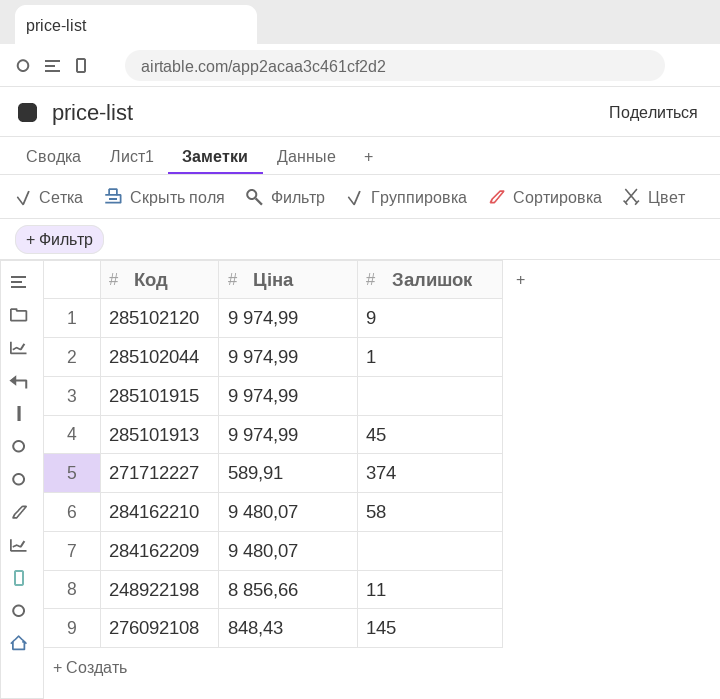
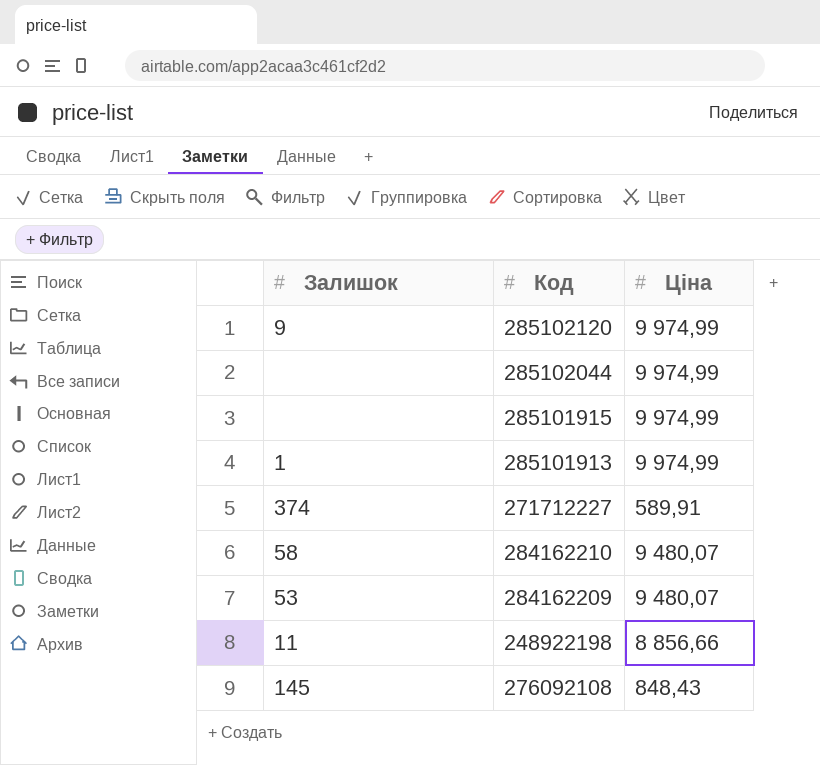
column Залишок | position: 3 -> 1
285102044 | Залишок: 1 -> none
285101913 | Залишок: 45 -> 1
284162209 | Залишок: none -> 53

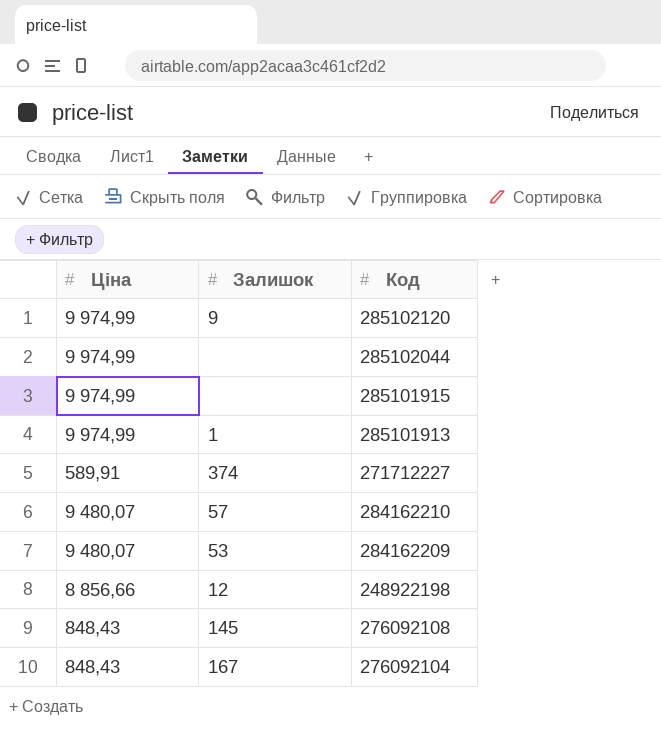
column Ціна | position: 3 -> 1
284162210 | Залишок: 58 -> 57
248922198 | Залишок: 11 -> 12
row 276092104: none -> 848,43 | 167

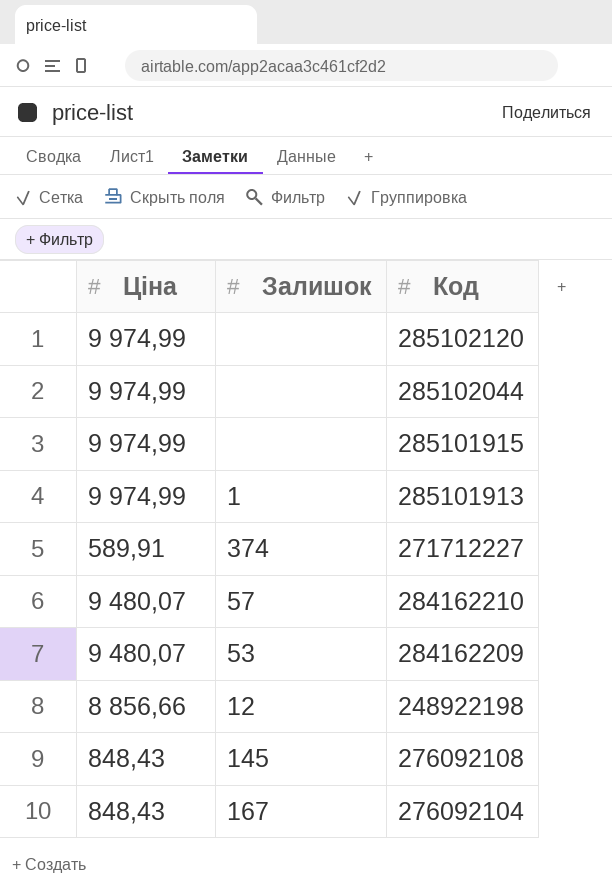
285102120 | Залишок: 9 -> none

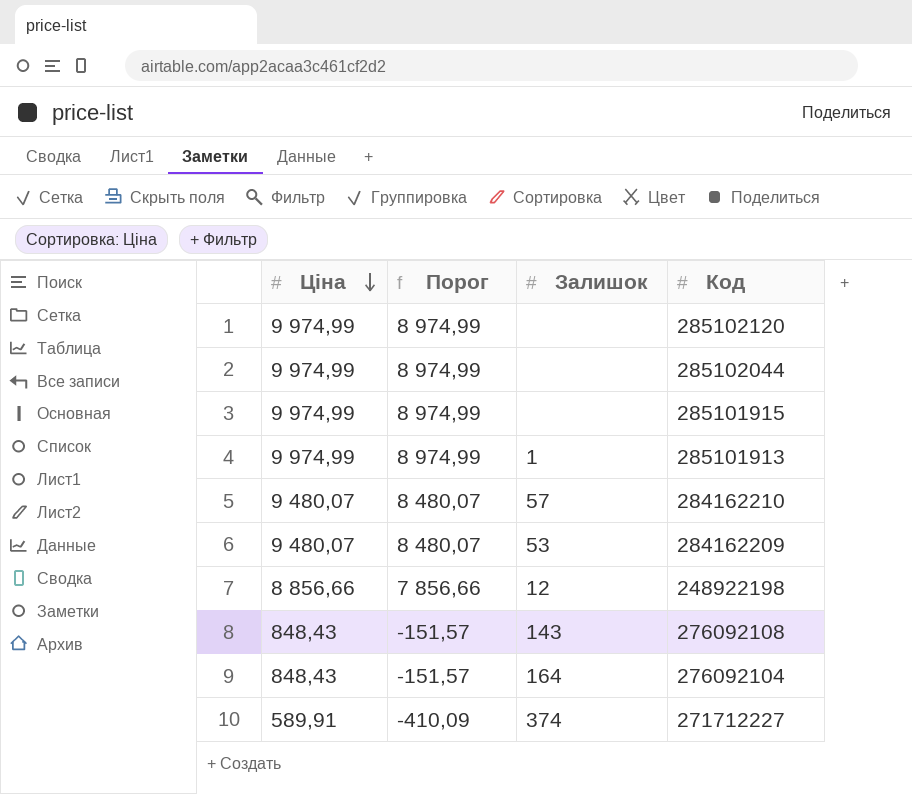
row order: none -> Ціна descending
column Порог | formula: none -> [Ціна] - 1000
276092108 | Залишок: 145 -> 143
276092104 | Залишок: 167 -> 164

